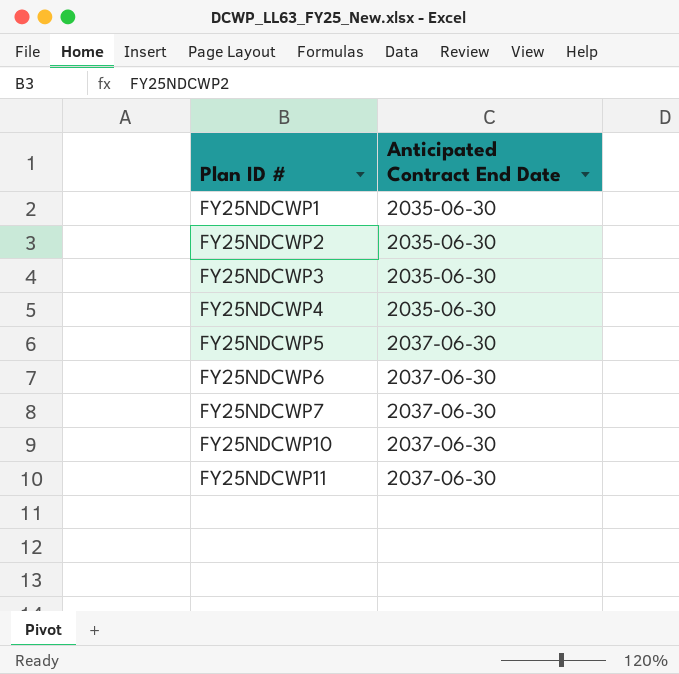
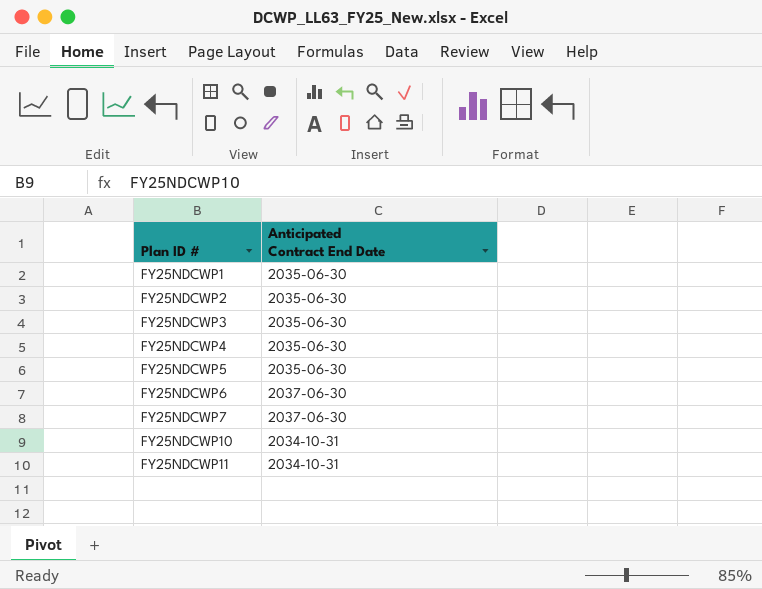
FY25NDCWP5 | Anticipated Contract End Date: 2037-06-30 -> 2035-06-30
FY25NDCWP10 | Anticipated Contract End Date: 2037-06-30 -> 2034-10-31
FY25NDCWP11 | Anticipated Contract End Date: 2037-06-30 -> 2034-10-31

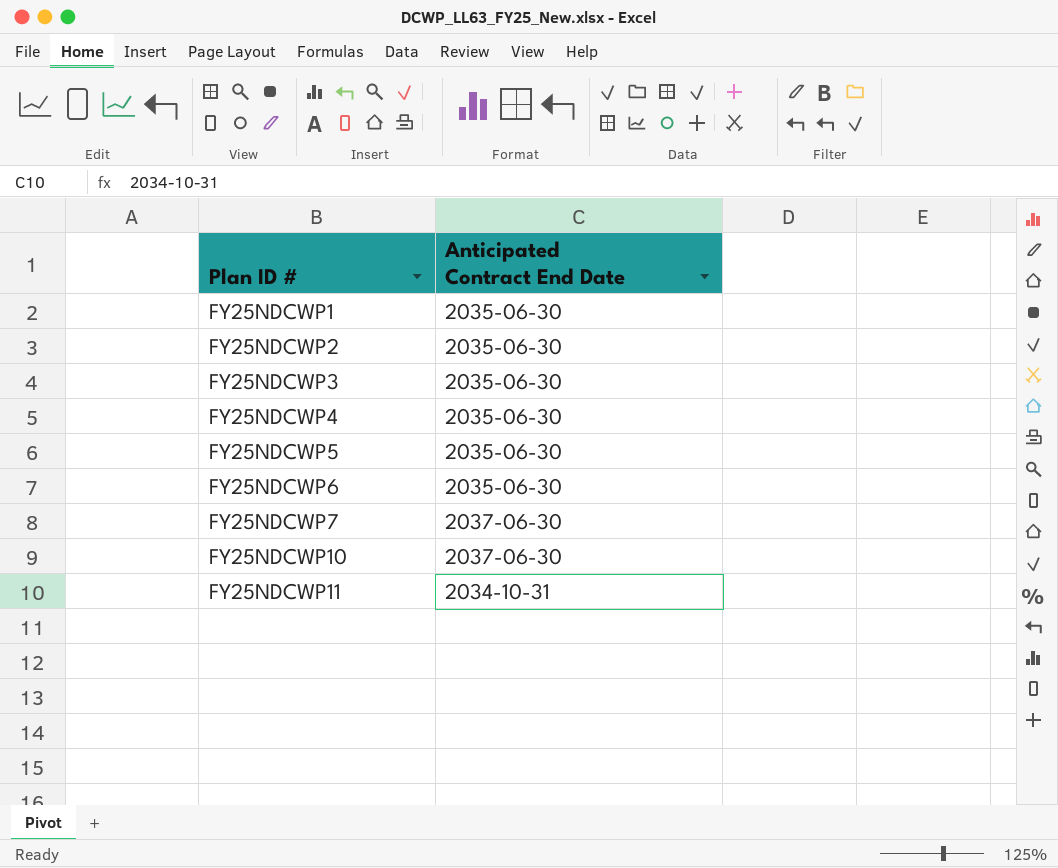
FY25NDCWP6 | Anticipated Contract End Date: 2037-06-30 -> 2035-06-30
FY25NDCWP10 | Anticipated Contract End Date: 2034-10-31 -> 2037-06-30

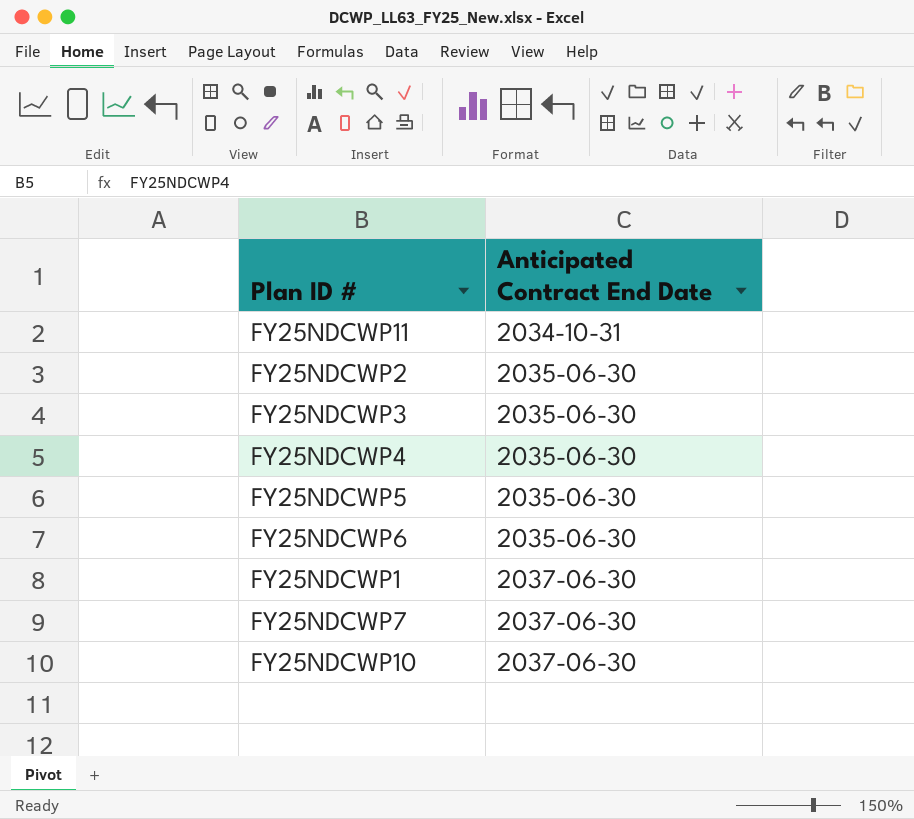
row order: Plan ID # ascending -> Anticipated Contract End Date ascending
FY25NDCWP1 | Anticipated Contract End Date: 2035-06-30 -> 2037-06-30

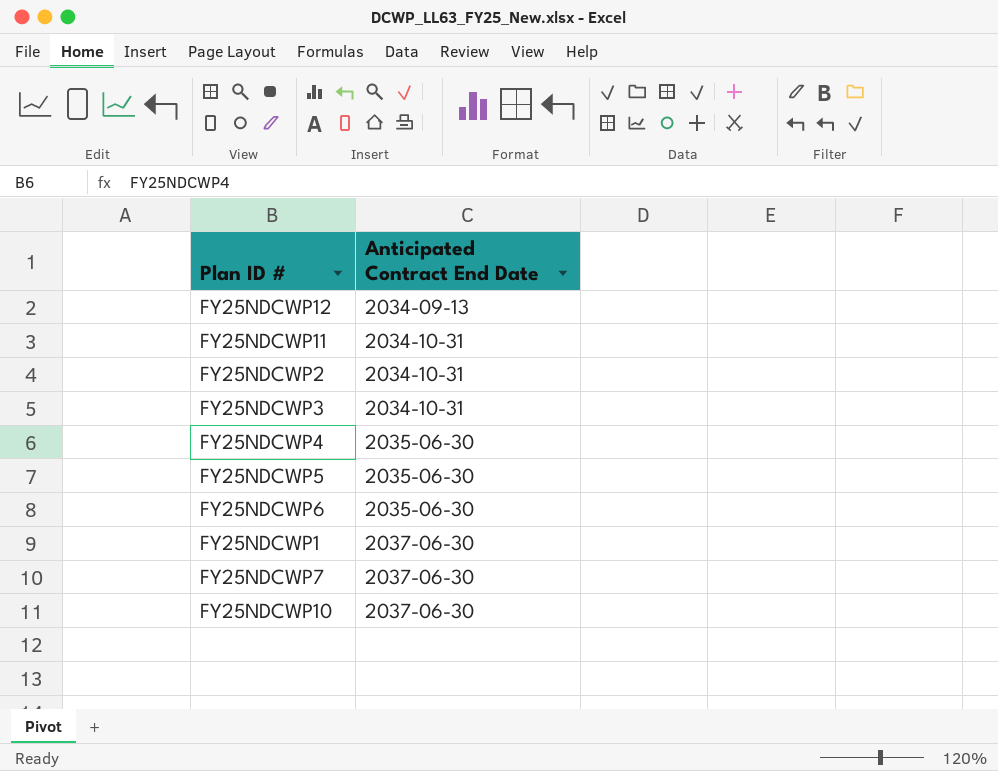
row FY25NDCWP12: none -> 2034-09-13
FY25NDCWP2 | Anticipated Contract End Date: 2035-06-30 -> 2034-10-31
FY25NDCWP3 | Anticipated Contract End Date: 2035-06-30 -> 2034-10-31

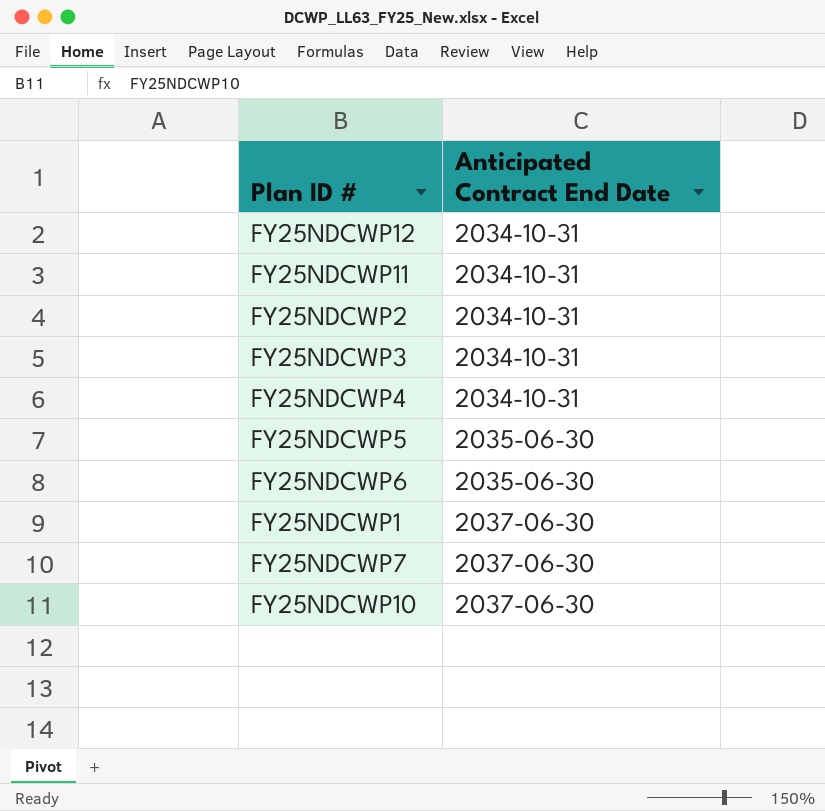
FY25NDCWP12 | Anticipated Contract End Date: 2034-09-13 -> 2034-10-31
FY25NDCWP4 | Anticipated Contract End Date: 2035-06-30 -> 2034-10-31

